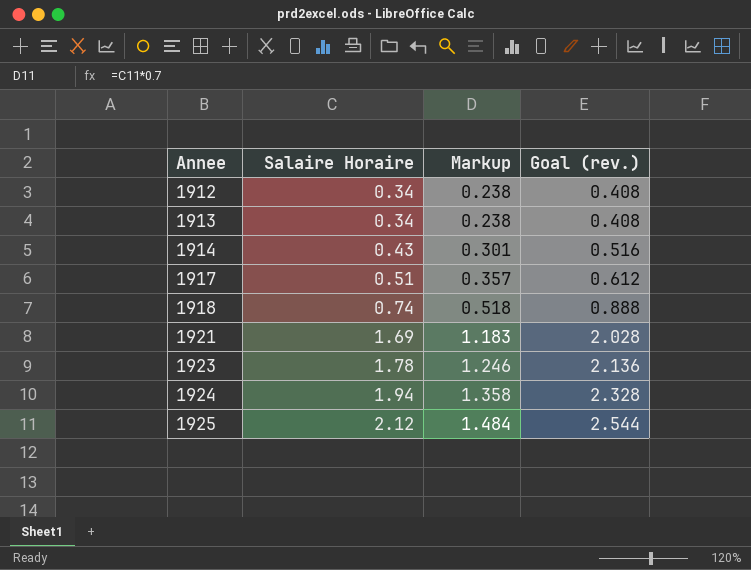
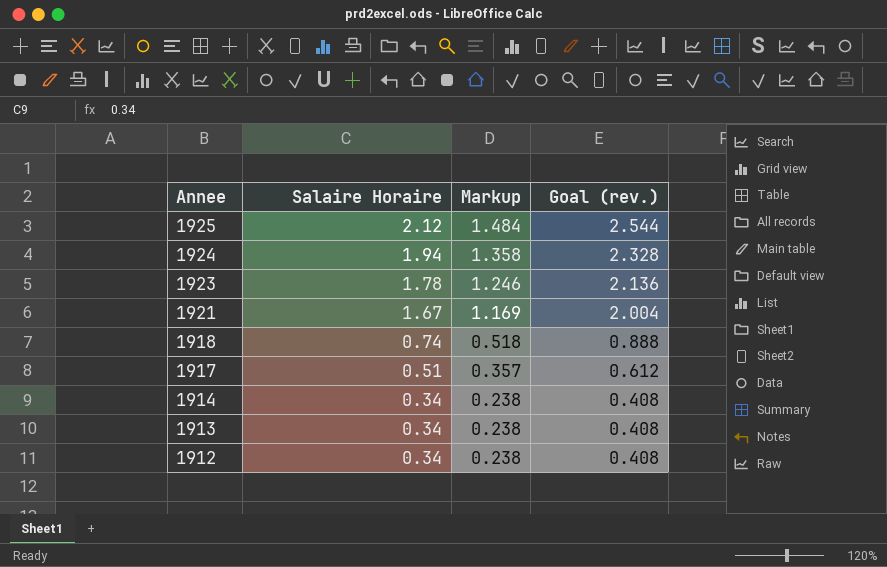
row order: Annee ascending -> Annee descending
1921 | Salaire Horaire: 1.69 -> 1.67
1921 | Markup: 1.183 -> 1.169
1921 | Goal (rev.): 2.028 -> 2.004
1914 | Salaire Horaire: 0.43 -> 0.34
1914 | Markup: 0.301 -> 0.238
1914 | Goal (rev.): 0.516 -> 0.408

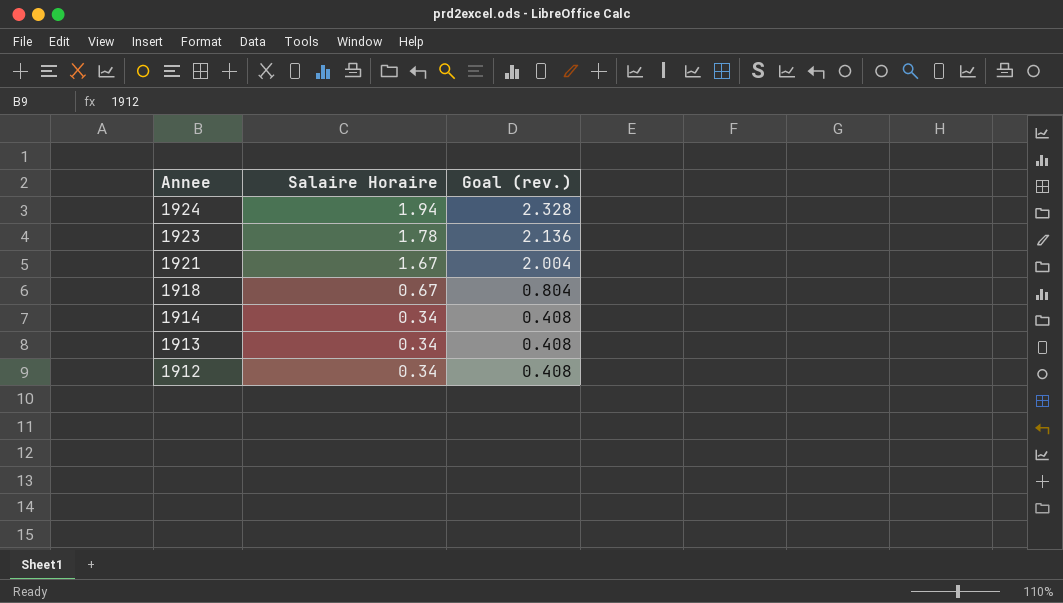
column Markup | formula: [Salaire Horaire] * 0.7 -> none
row 1925: 2.12 | 1.484 | 2.544 -> none
row 1917: 0.51 | 0.357 | 0.612 -> none
1918 | Salaire Horaire: 0.74 -> 0.67
1918 | Goal (rev.): 0.888 -> 0.804

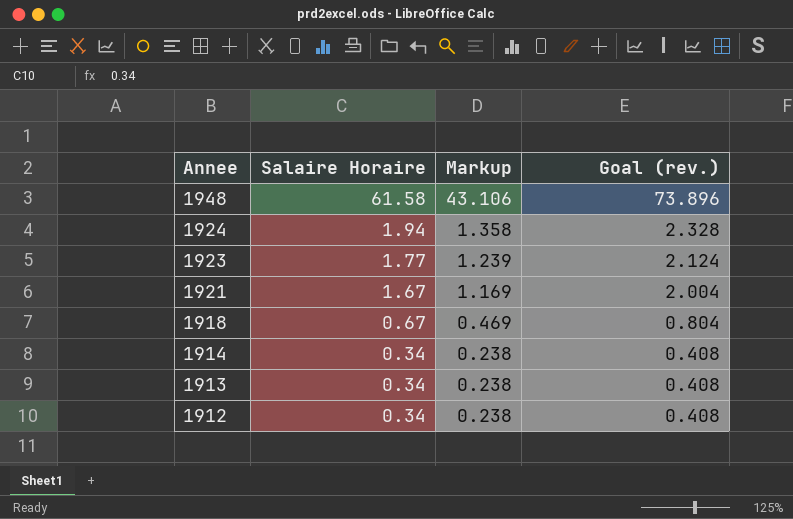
column Markup | formula: none -> [Salaire Horaire] * 0.7
row 1948: none -> 61.58 | 43.106 | 73.896
1923 | Salaire Horaire: 1.78 -> 1.77
1923 | Goal (rev.): 2.136 -> 2.124

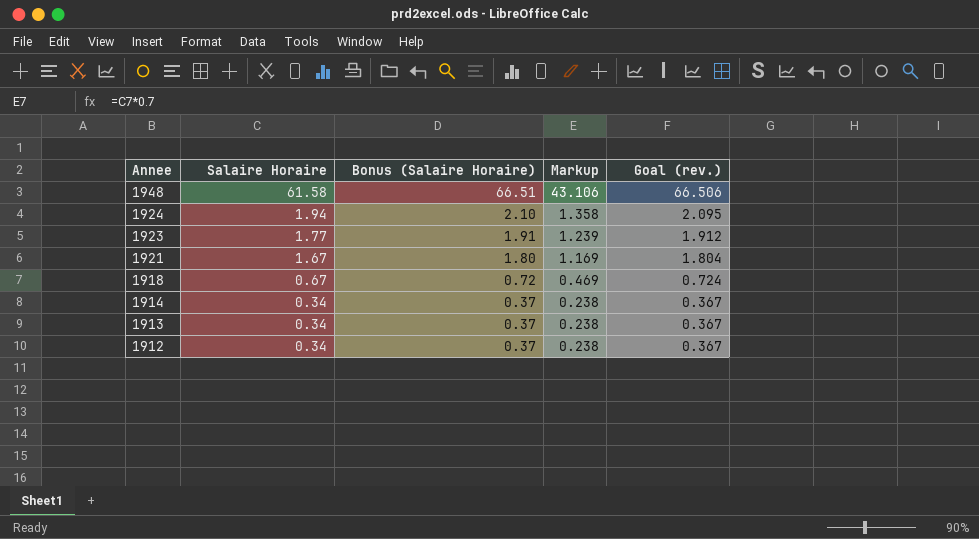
column Bonus (Salaire Horaire) | formula: none -> [Salaire Horaire] * 1.08
column Goal (rev.) | formula: [Salaire Horaire] * 1.2 -> [Salaire Horaire] * 1.08

